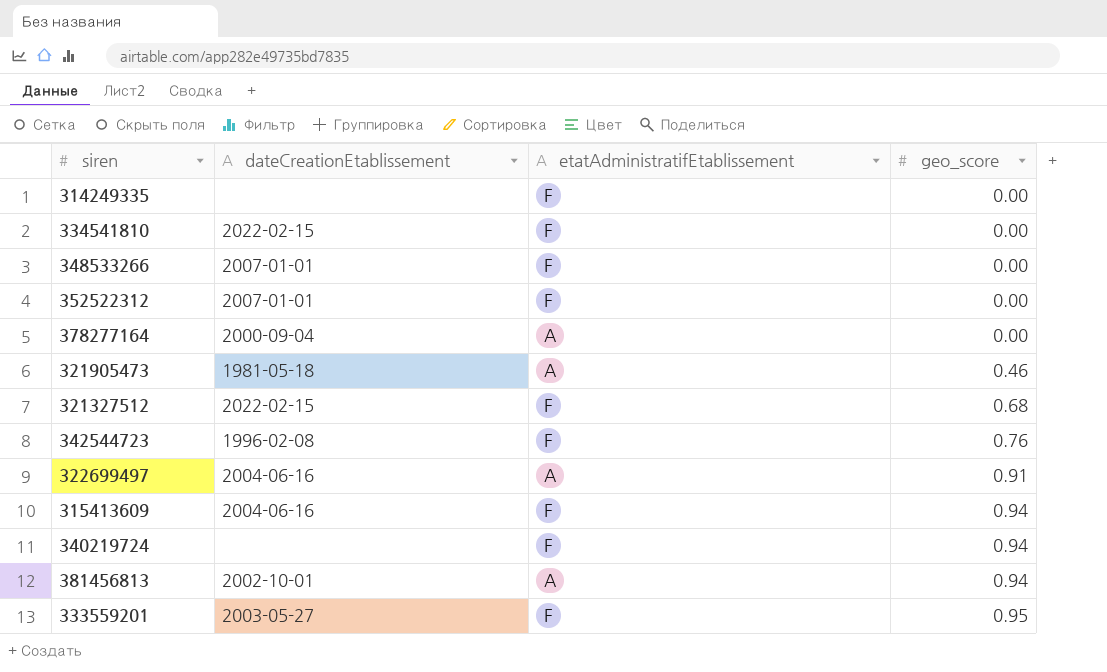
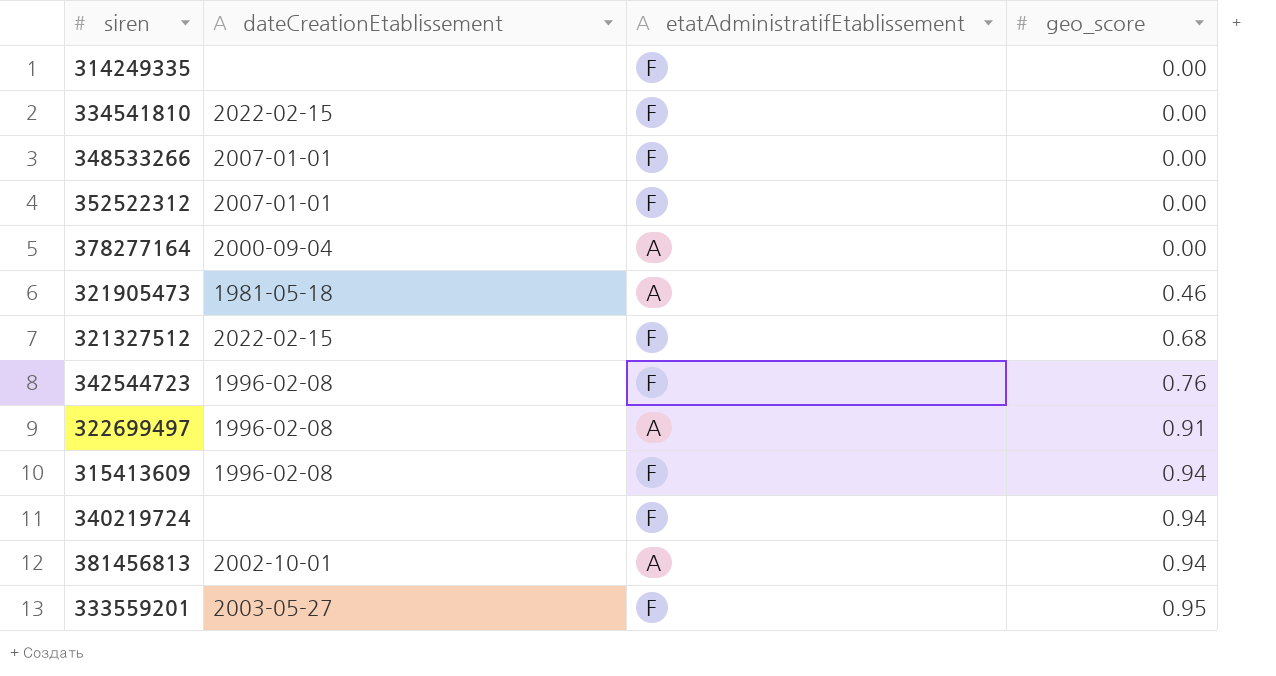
322699497 | dateCreationEtablissement: 2004-06-16 -> 1996-02-08
315413609 | dateCreationEtablissement: 2004-06-16 -> 1996-02-08

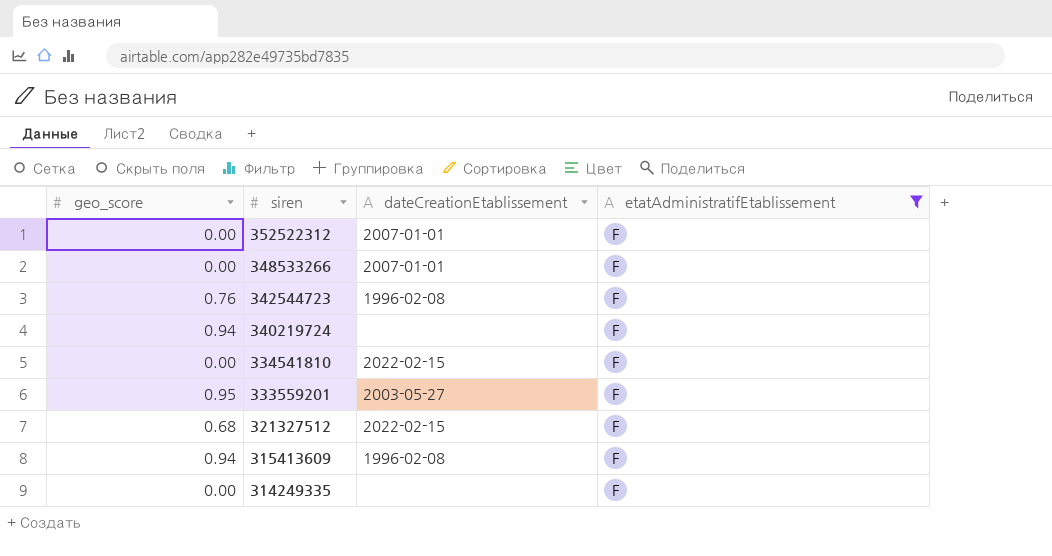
filter: none -> etatAdministratifEtablissement = F
row order: geo_score ascending -> siren descending
column geo_score | position: 4 -> 1

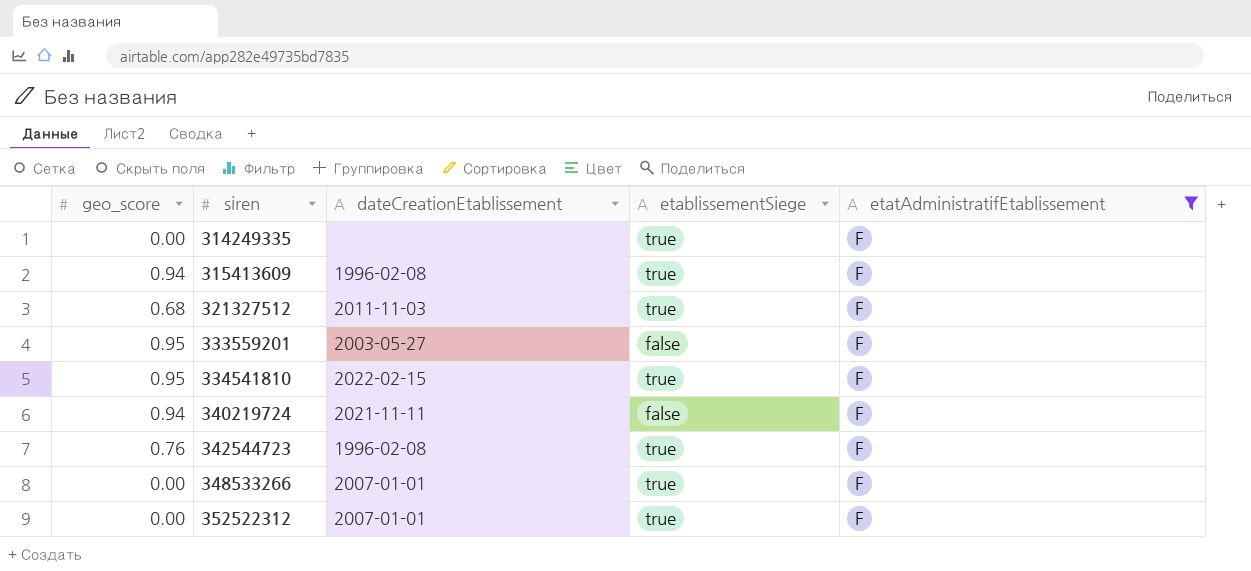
row order: siren descending -> siren ascending
column etablissementSiege | position: none -> 4
321327512 | dateCreationEtablissement: 2022-02-15 -> 2011-11-03
334541810 | geo_score: 0.00 -> 0.95
340219724 | dateCreationEtablissement: none -> 2021-11-11

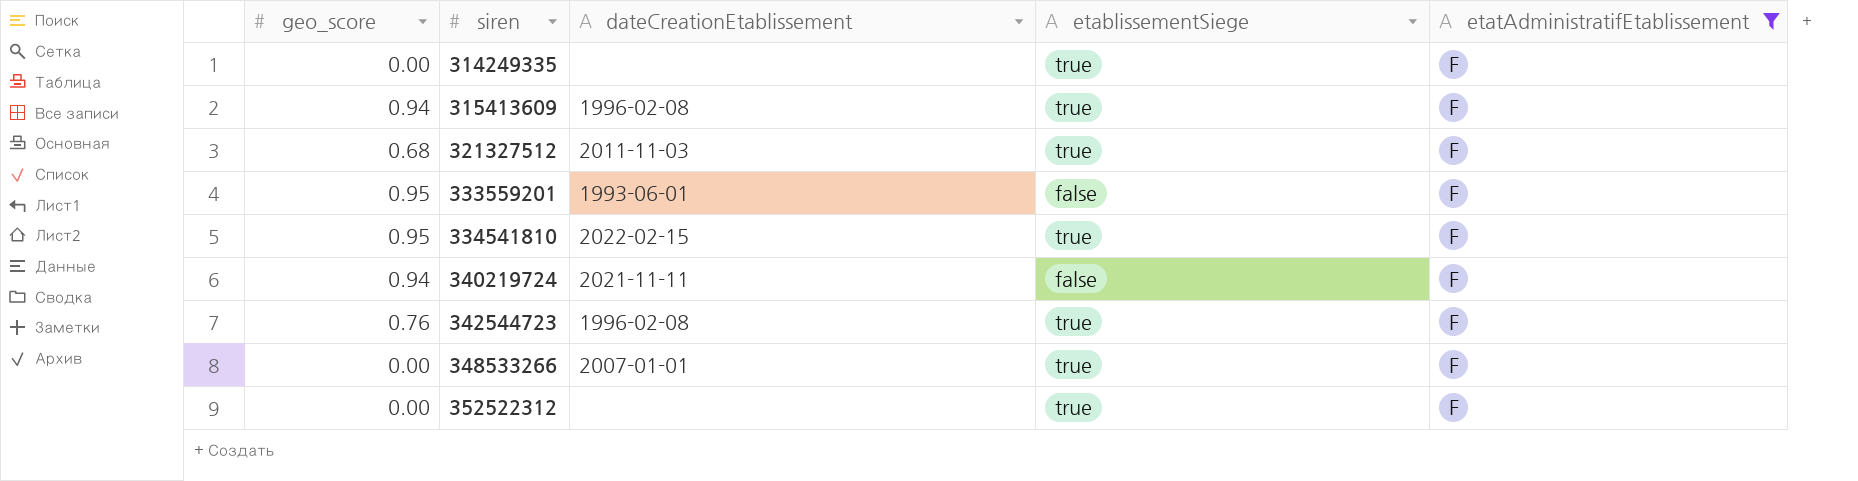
333559201 | dateCreationEtablissement: 2003-05-27 -> 1993-06-01
352522312 | dateCreationEtablissement: 2007-01-01 -> none

